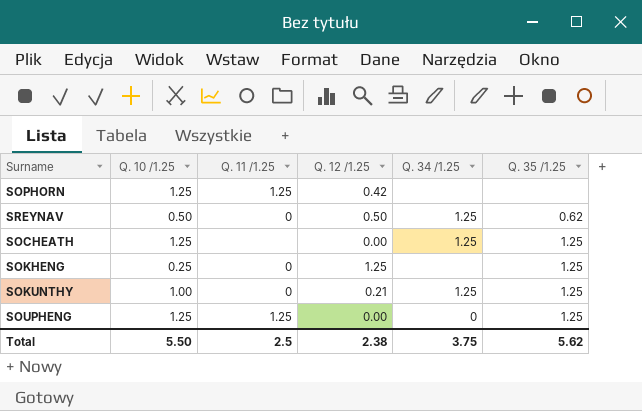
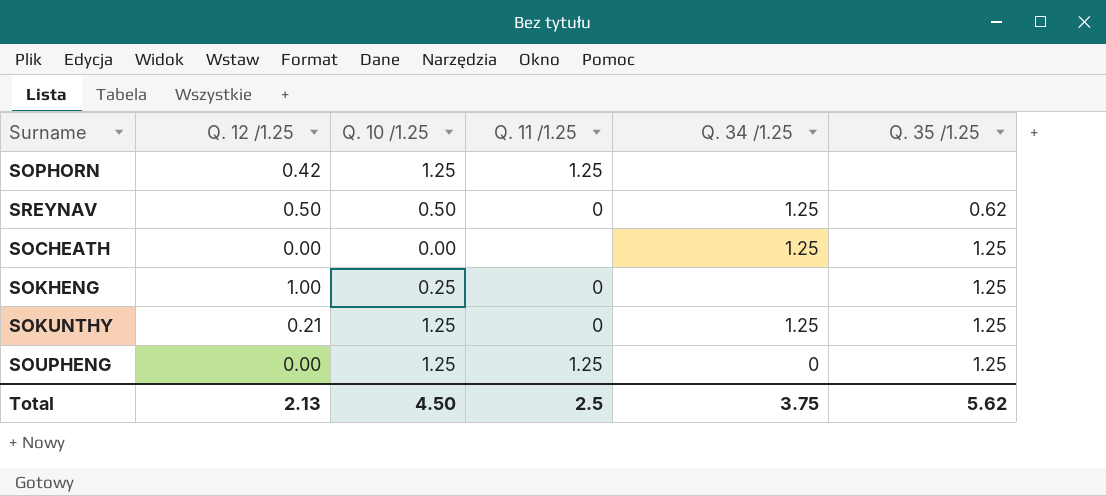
column Q. 12 /1.25 | position: 4 -> 2
SOCHEATH | Q. 10 /1.25: 1.25 -> 0.00
SOKHENG | Q. 12 /1.25: 1.25 -> 1.00
SOKUNTHY | Q. 10 /1.25: 1.00 -> 1.25
Total | Q. 12 /1.25: 2.38 -> 2.13
Total | Q. 10 /1.25: 5.50 -> 4.50

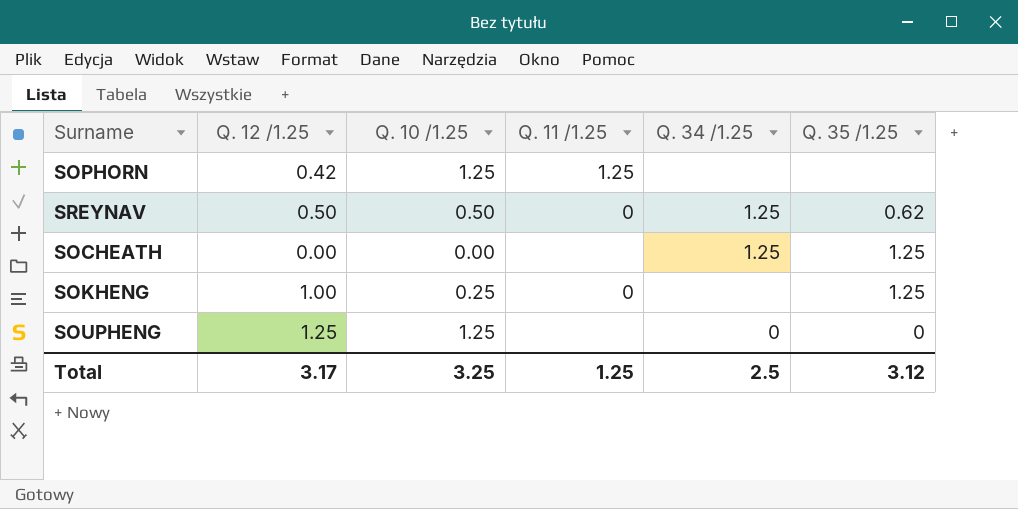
row SOKUNTHY: 0.21 | 1.25 | 0 | 1.25 | 1.25 -> none
SOUPHENG | Q. 12 /1.25: 0.00 -> 1.25
SOUPHENG | Q. 11 /1.25: 1.25 -> none
SOUPHENG | Q. 35 /1.25: 1.25 -> 0
Total | Q. 12 /1.25: 2.13 -> 3.17
Total | Q. 10 /1.25: 4.50 -> 3.25
Total | Q. 11 /1.25: 2.5 -> 1.25
Total | Q. 34 /1.25: 3.75 -> 2.5
Total | Q. 35 /1.25: 5.62 -> 3.12

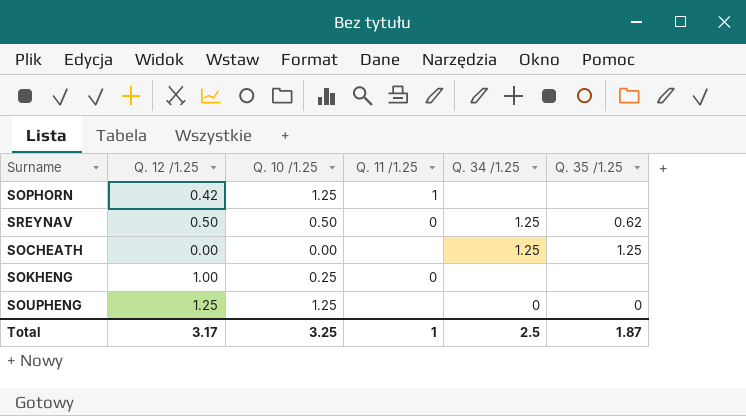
SOPHORN | Q. 11 /1.25: 1.25 -> 1
SOKHENG | Q. 35 /1.25: 1.25 -> none
Total | Q. 11 /1.25: 1.25 -> 1
Total | Q. 35 /1.25: 3.12 -> 1.87

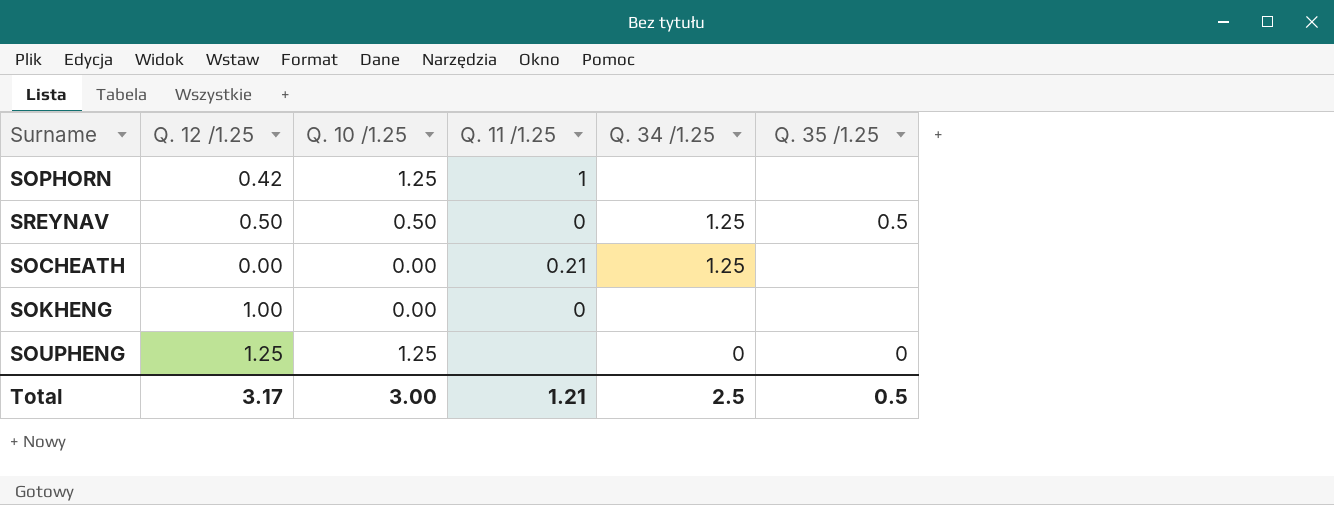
SREYNAV | Q. 35 /1.25: 0.62 -> 0.5
SOCHEATH | Q. 11 /1.25: none -> 0.21
SOCHEATH | Q. 35 /1.25: 1.25 -> none
SOKHENG | Q. 10 /1.25: 0.25 -> 0.00
Total | Q. 10 /1.25: 3.25 -> 3.00
Total | Q. 11 /1.25: 1 -> 1.21
Total | Q. 35 /1.25: 1.87 -> 0.5

